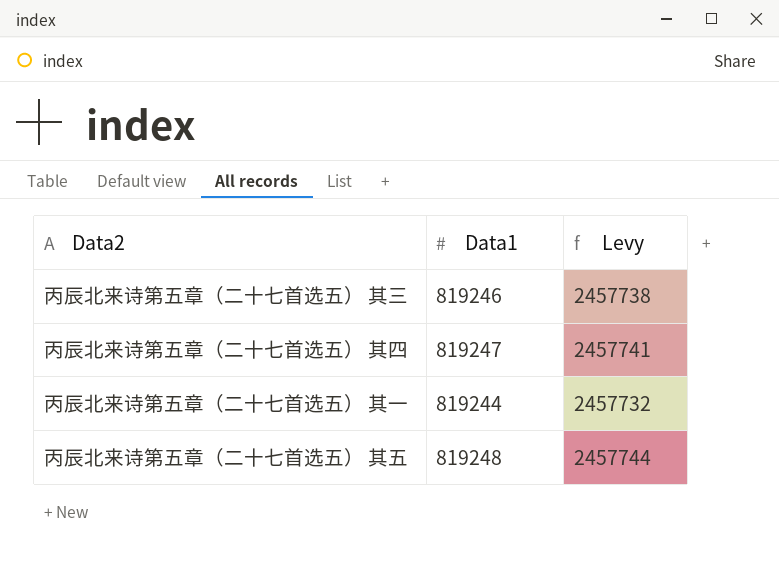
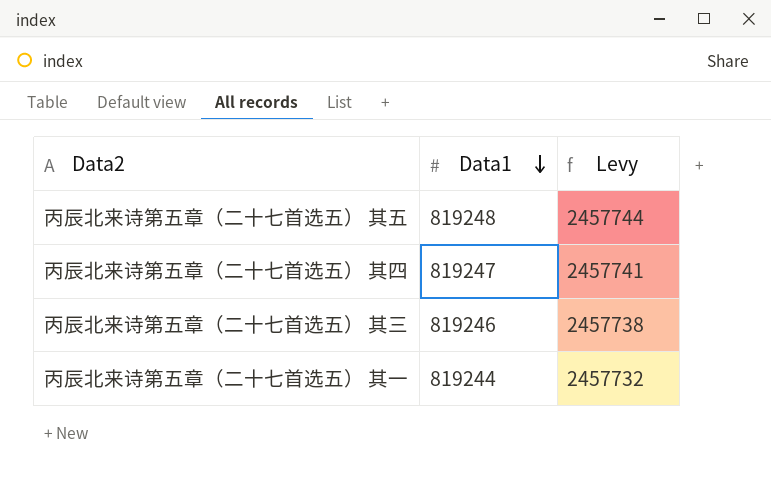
row order: none -> Data1 descending

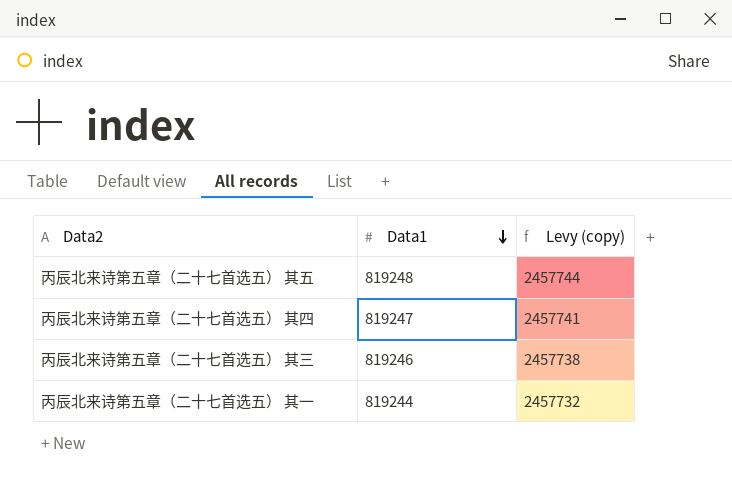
column name: Levy -> Levy (copy)

